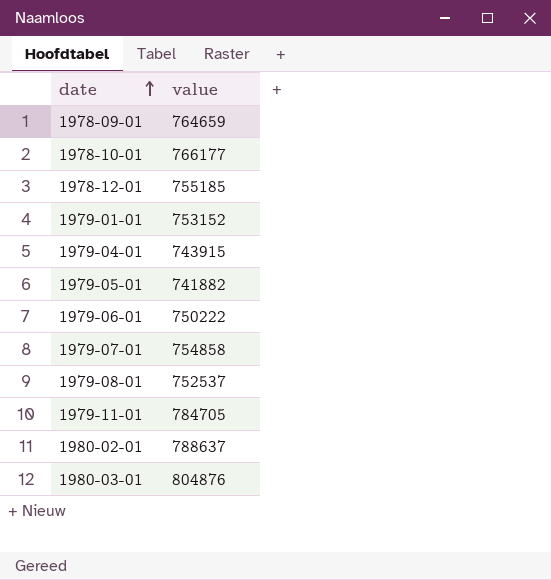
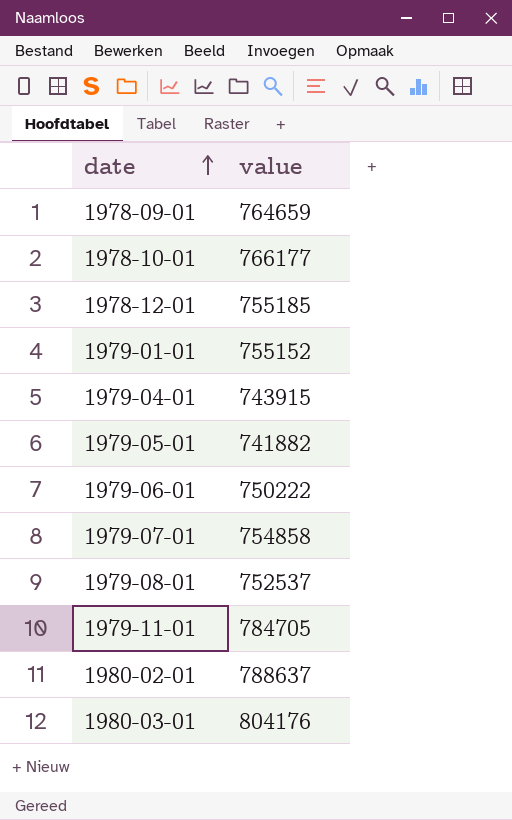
1979-01-01 | value: 753152 -> 755152
1980-03-01 | value: 804876 -> 804176

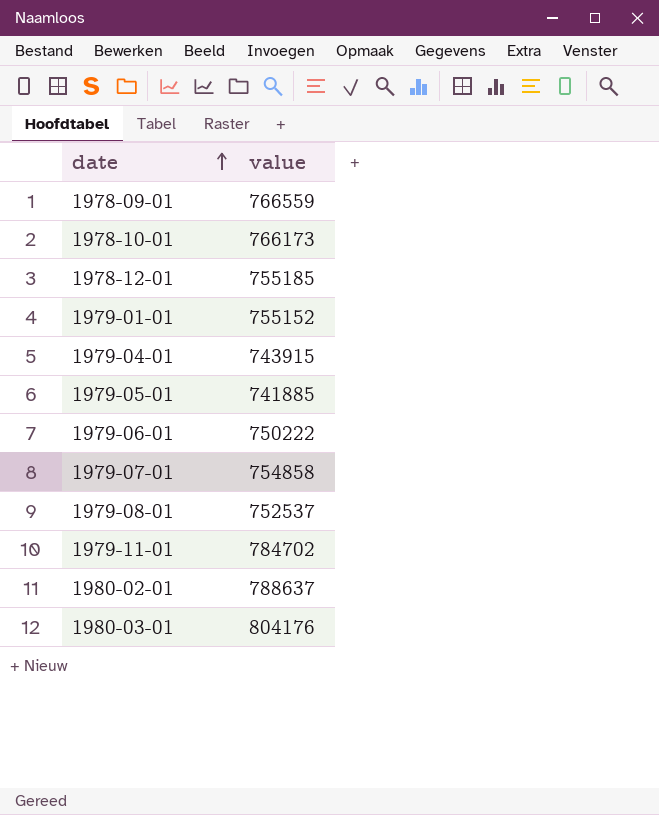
1978-09-01 | value: 764659 -> 766559
1978-10-01 | value: 766177 -> 766173
1979-05-01 | value: 741882 -> 741885
1979-11-01 | value: 784705 -> 784702

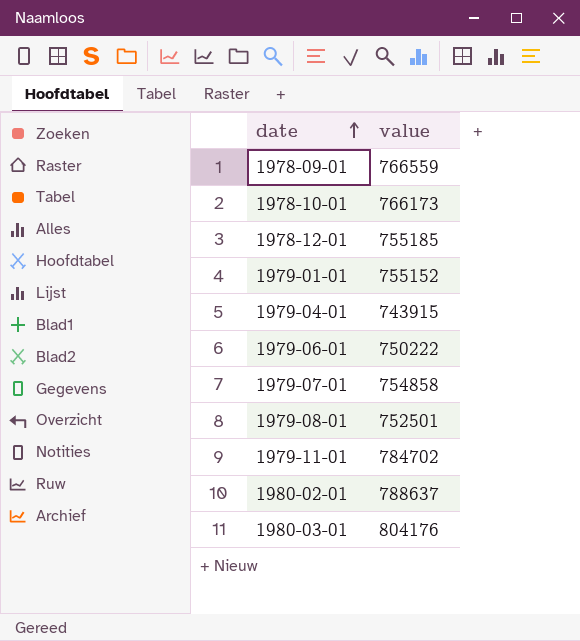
row 1979-05-01: 741885 -> none
1979-08-01 | value: 752537 -> 752501

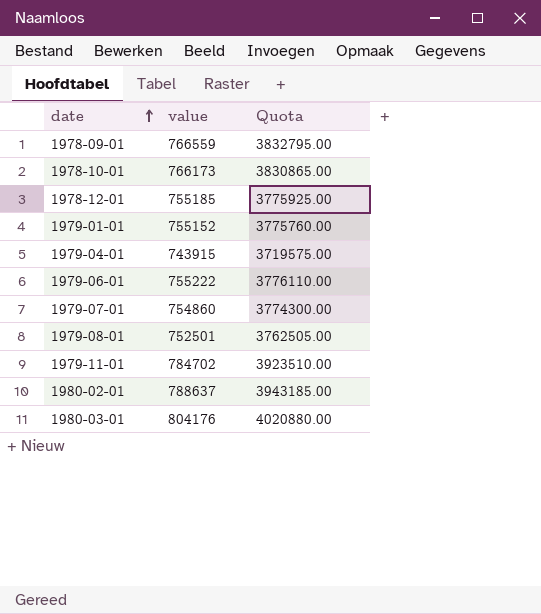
column Quota | formula: none -> [value] * 5
1979-06-01 | value: 750222 -> 755222
1979-07-01 | value: 754858 -> 754860

